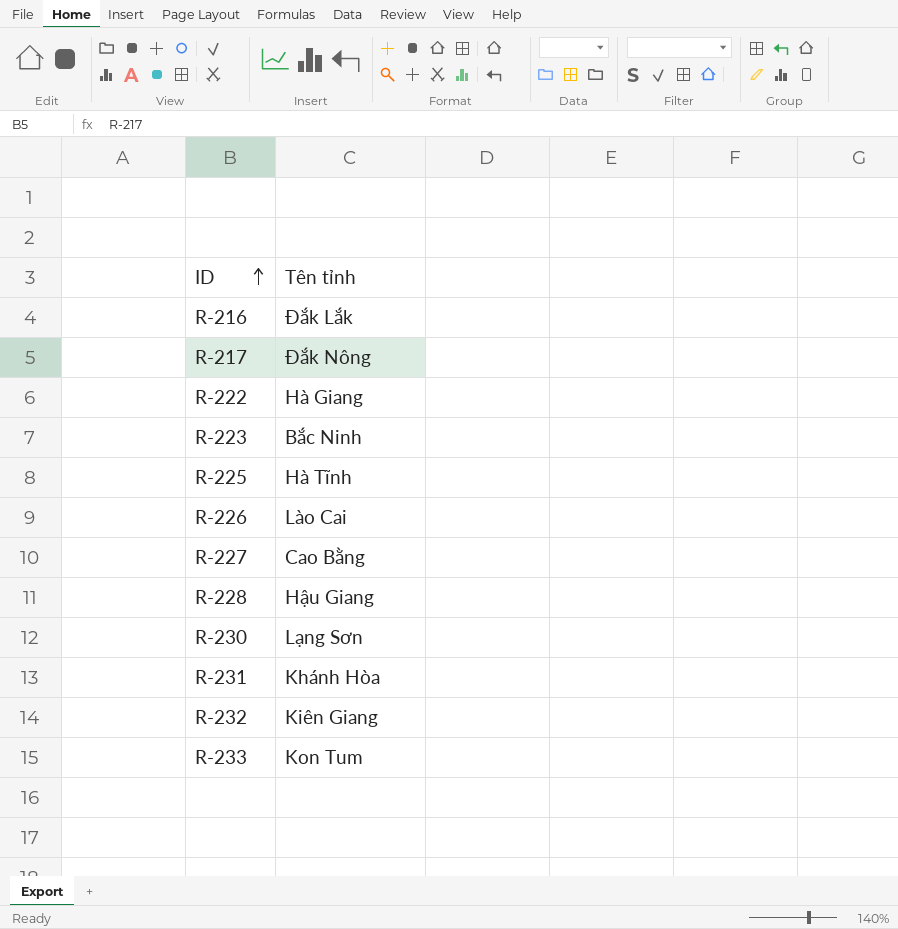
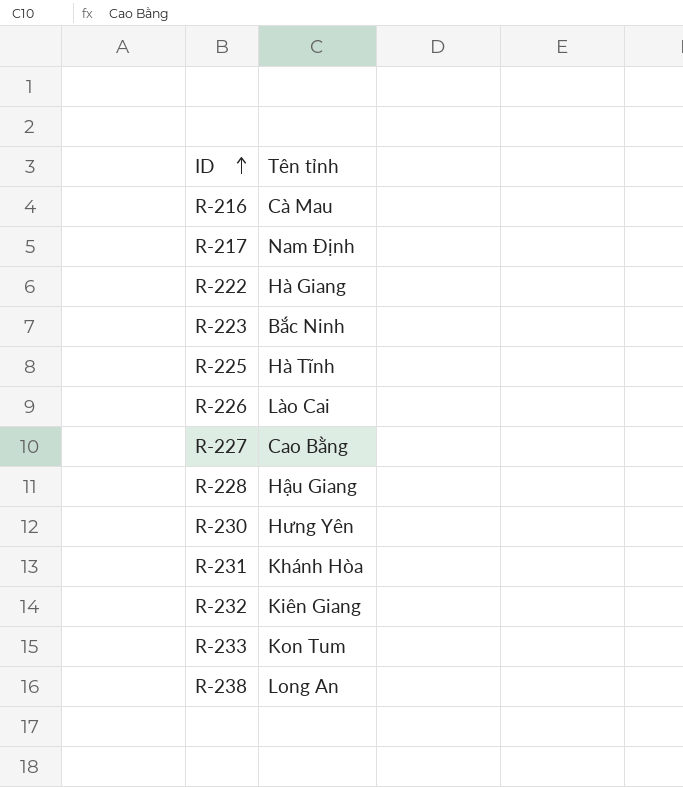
R-216 | Tên tỉnh: Đắk Lắk -> Cà Mau
R-217 | Tên tỉnh: Đắk Nông -> Nam Định
R-230 | Tên tỉnh: Lạng Sơn -> Hưng Yên
row R-238: none -> Long An

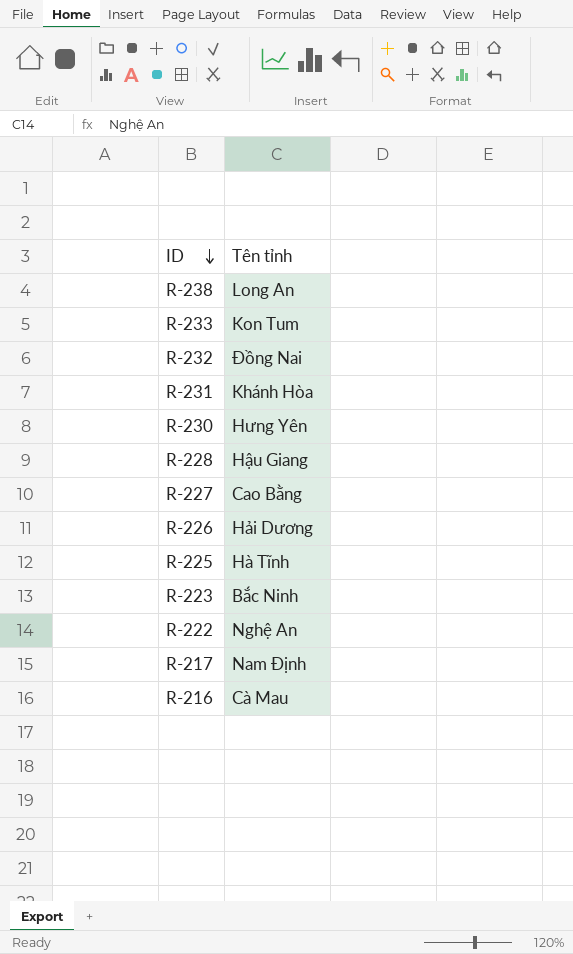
row order: ID ascending -> ID descending
R-232 | Tên tỉnh: Kiên Giang -> Đồng Nai
R-226 | Tên tỉnh: Lào Cai -> Hải Dương
R-222 | Tên tỉnh: Hà Giang -> Nghệ An

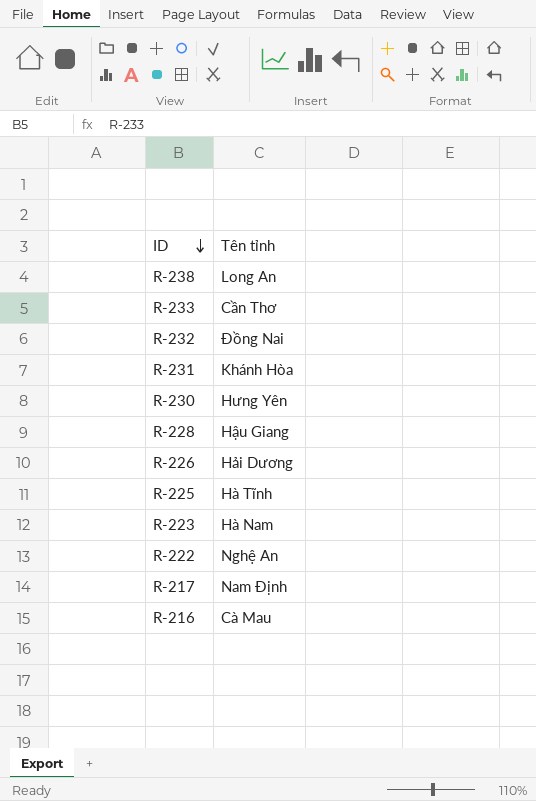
row R-227: Cao Bằng -> none
R-233 | Tên tỉnh: Kon Tum -> Cần Thơ
R-223 | Tên tỉnh: Bắc Ninh -> Hà Nam

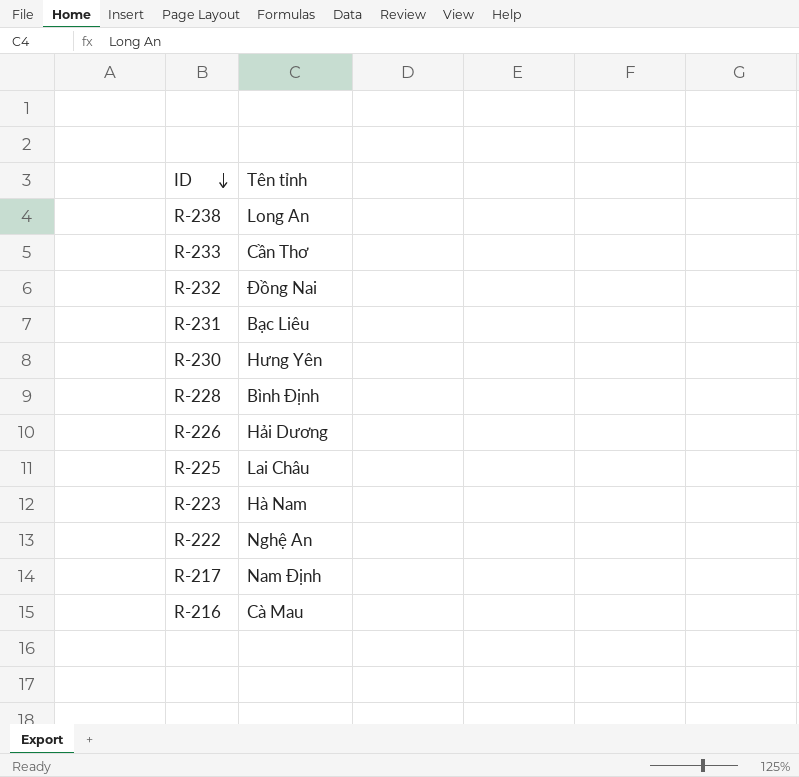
R-231 | Tên tỉnh: Khánh Hòa -> Bạc Liêu
R-228 | Tên tỉnh: Hậu Giang -> Bình Định
R-225 | Tên tỉnh: Hà Tĩnh -> Lai Châu

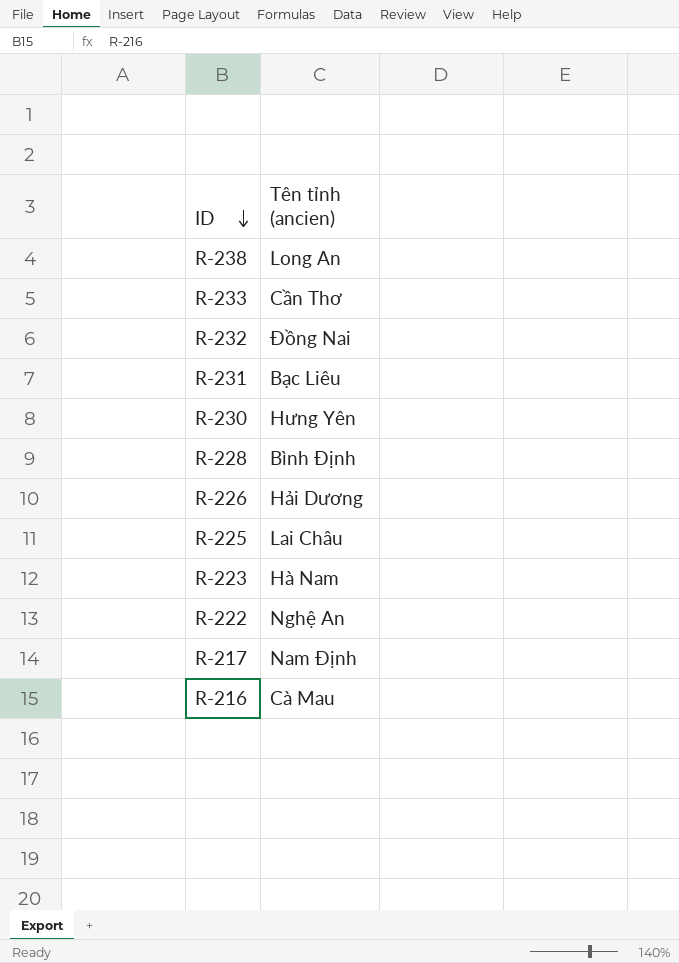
column name: Tên tỉnh -> Tên tỉnh (ancien)

